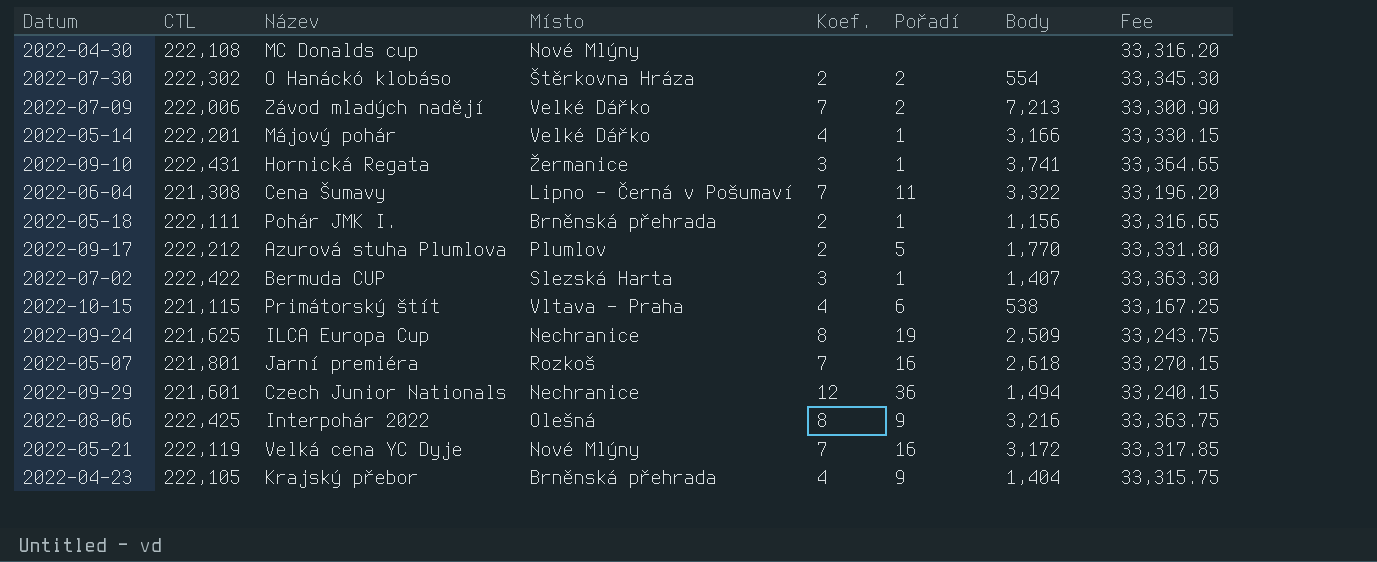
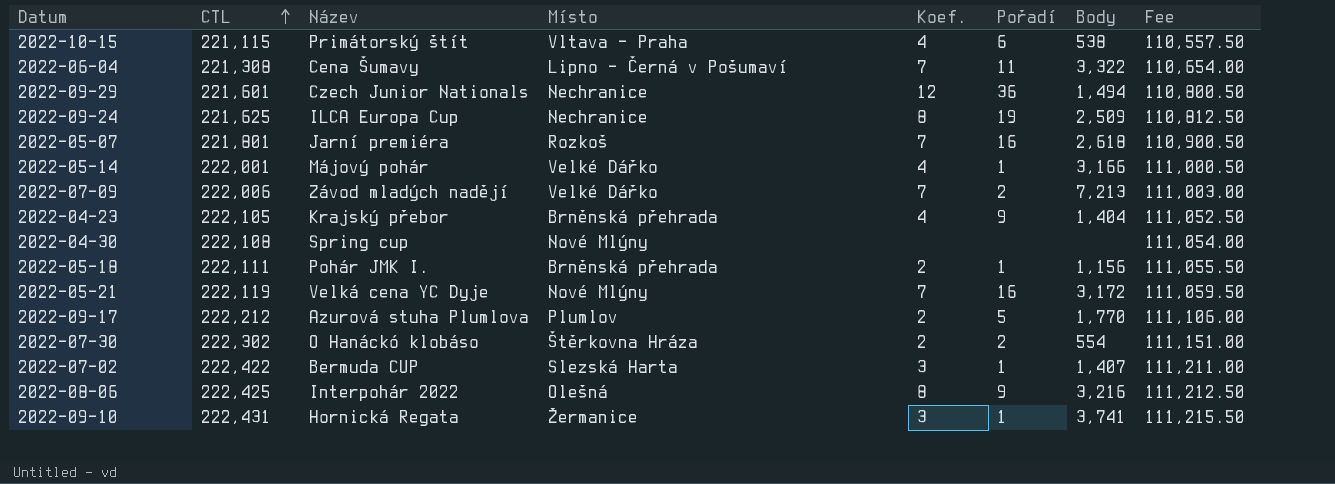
row order: none -> CTL ascending
column Fee | formula: [CTL] * 0.15 -> [CTL] * 0.5
2022-05-14 | CTL: 222,201 -> 222,001
2022-04-30 | Název: MC Donalds cup -> Spring cup

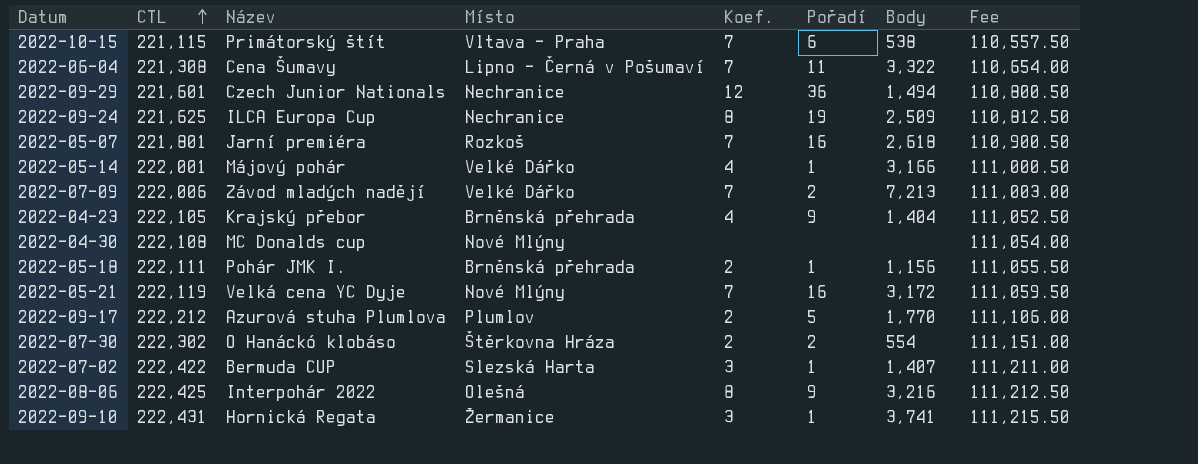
2022-10-15 | Koef.: 4 -> 7
2022-04-30 | Název: Spring cup -> MC Donalds cup

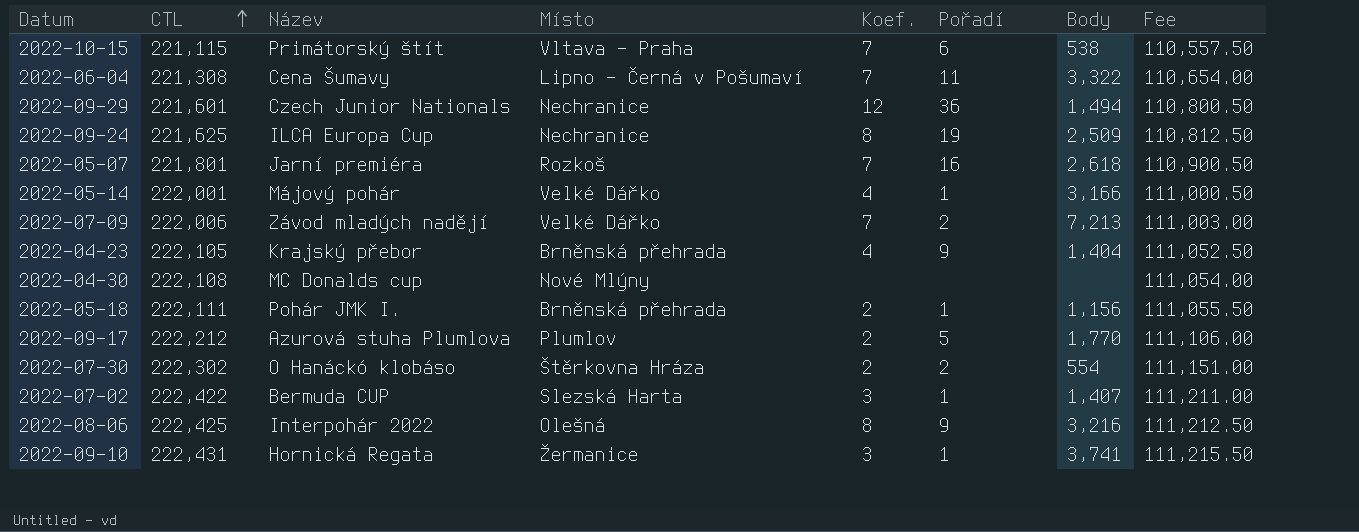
row 2022-05-21: 222,119 | Velká cena YC Dyje | Nové Mlýny | 7 | 16 | 3,172 | 111,059.50 -> none

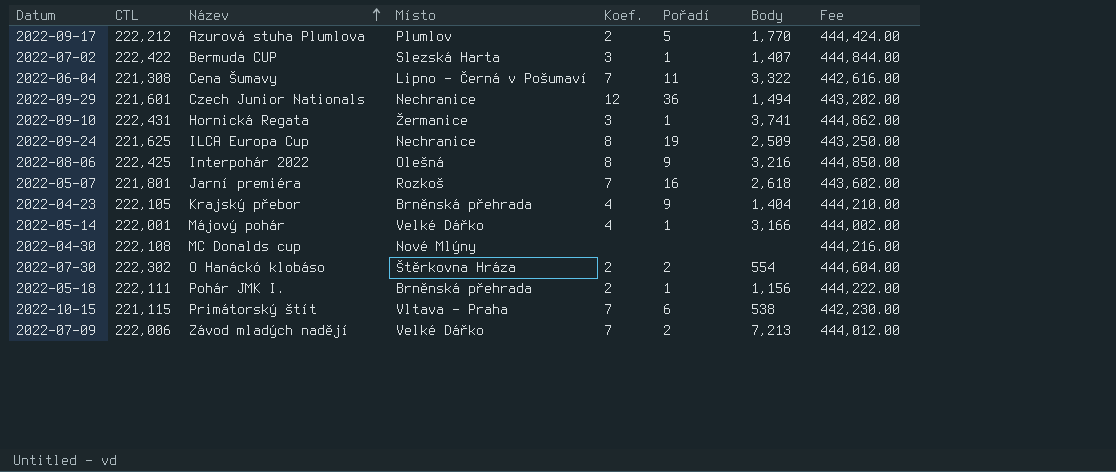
row order: CTL ascending -> Název ascending
column Fee | formula: [CTL] * 0.5 -> [CTL] * 2

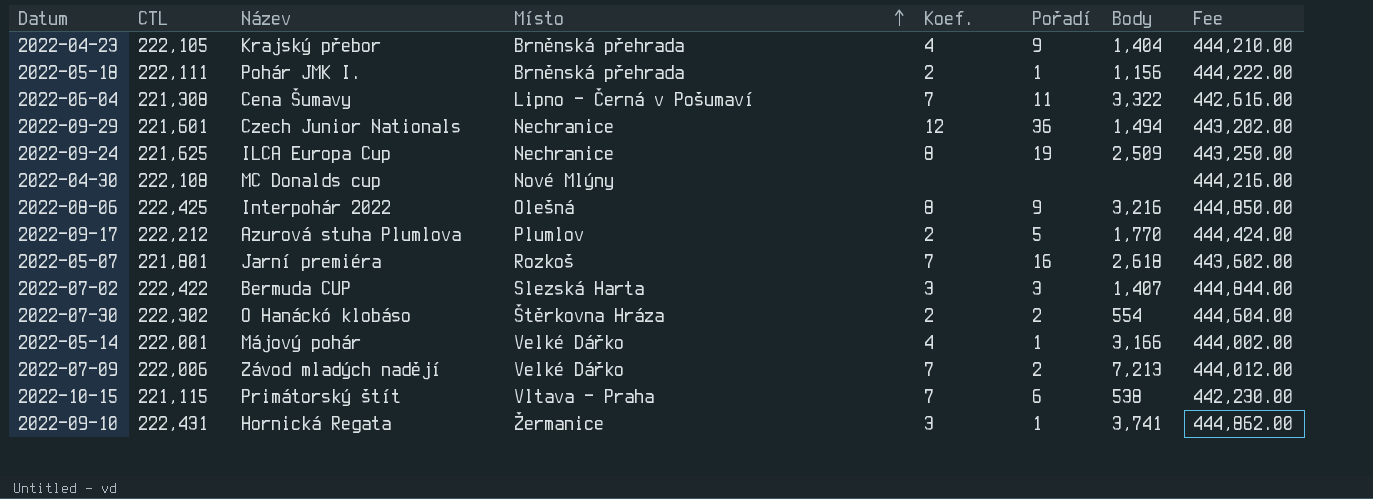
row order: Název ascending -> Místo ascending
2022-07-02 | Pořadí: 1 -> 3

